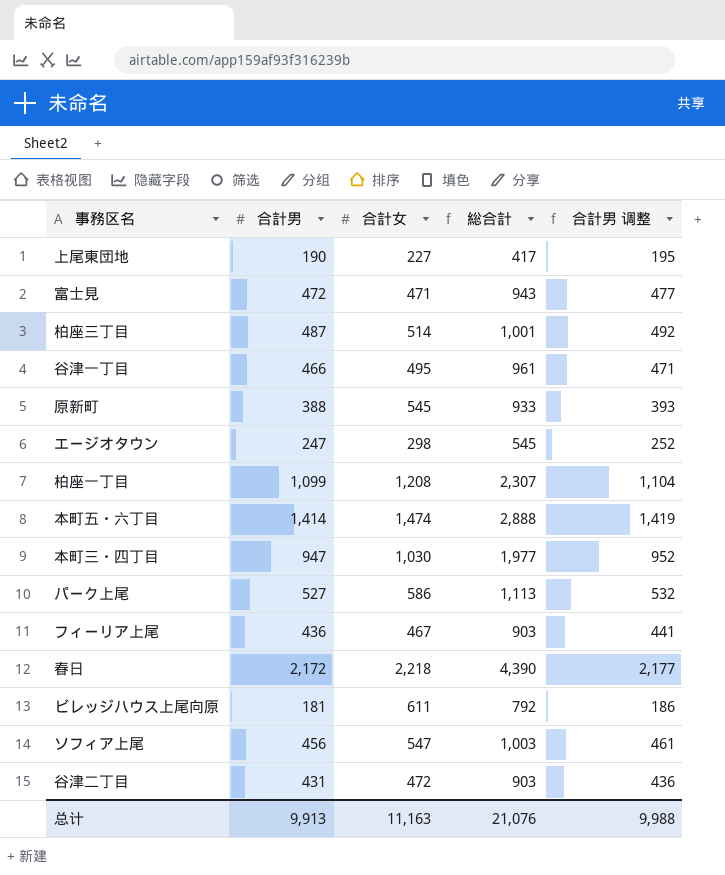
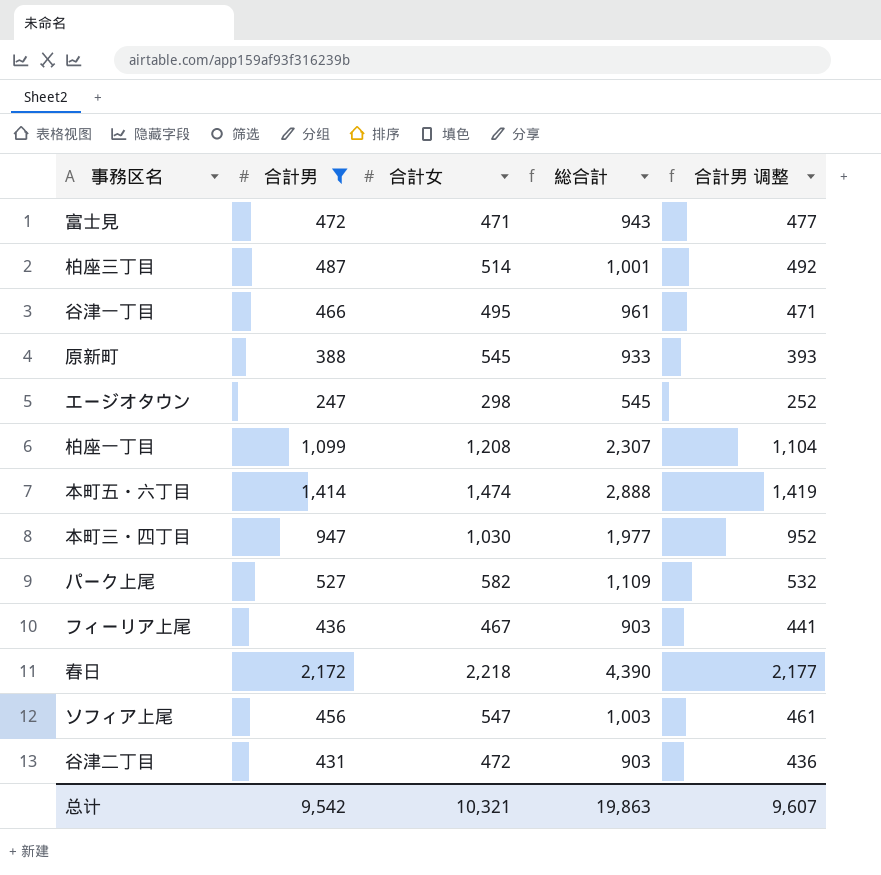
filter: none -> 合計男 >= 247
パーク上尾 | 合計女: 586 -> 582
パーク上尾 | 総合計: 1,113 -> 1,109
总计 | 合計男: 9,913 -> 9,542
总计 | 合計女: 11,163 -> 10,321
总计 | 総合計: 21,076 -> 19,863
总计 | 合計男 调整: 9,988 -> 9,607

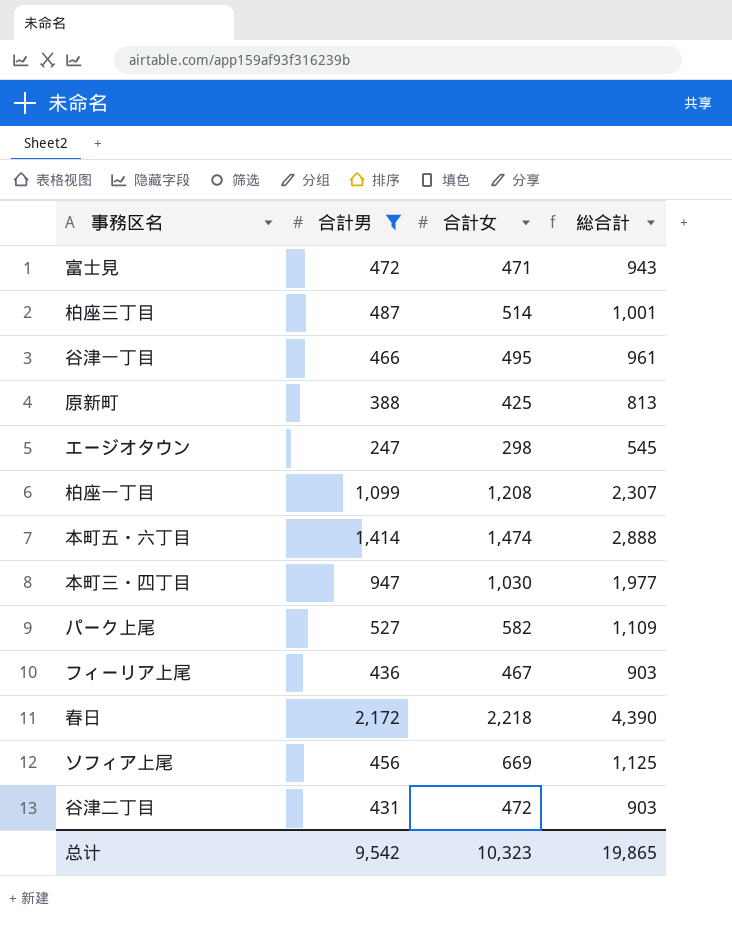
column 合計男 调整 | formula: [合計男] + 5 -> none
原新町 | 合計女: 545 -> 425
原新町 | 総合計: 933 -> 813
ソフィア上尾 | 合計女: 547 -> 669
ソフィア上尾 | 総合計: 1,003 -> 1,125
总计 | 合計女: 10,321 -> 10,323
总计 | 総合計: 19,863 -> 19,865

